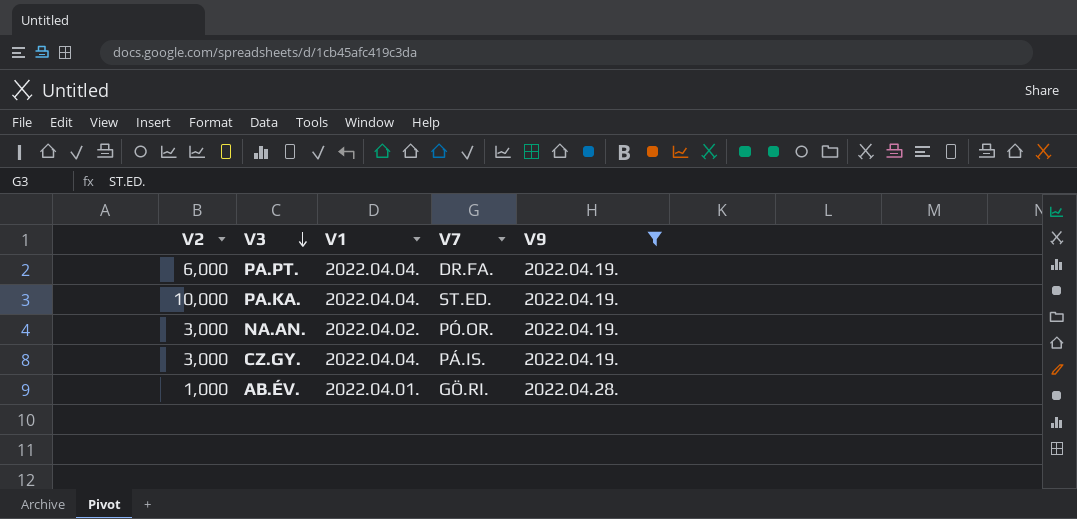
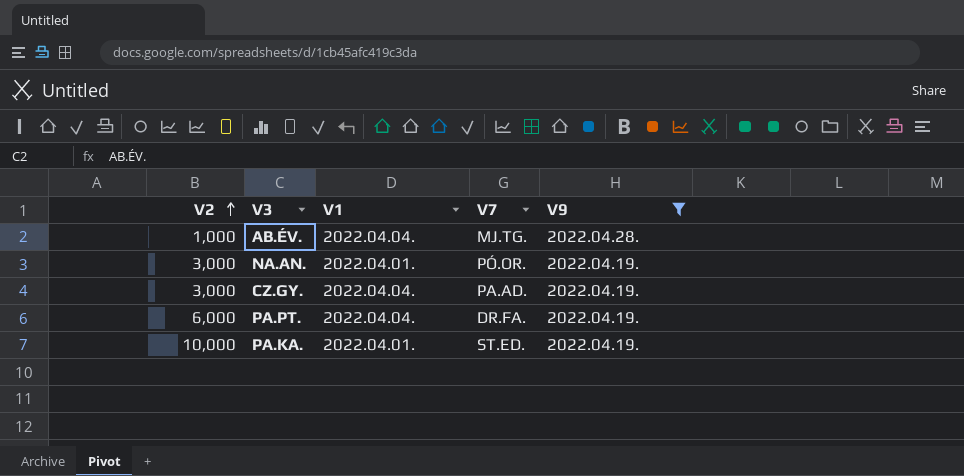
row order: V3 descending -> V2 ascending
AB.ÉV. | V1: 2022.04.01. -> 2022.04.04.
AB.ÉV. | V7: GÖ.RI. -> MJ.TG.
NA.AN. | V1: 2022.04.02. -> 2022.04.01.
CZ.GY. | V7: PÁ.IS. -> PA.AD.
PA.KA. | V1: 2022.04.04. -> 2022.04.01.

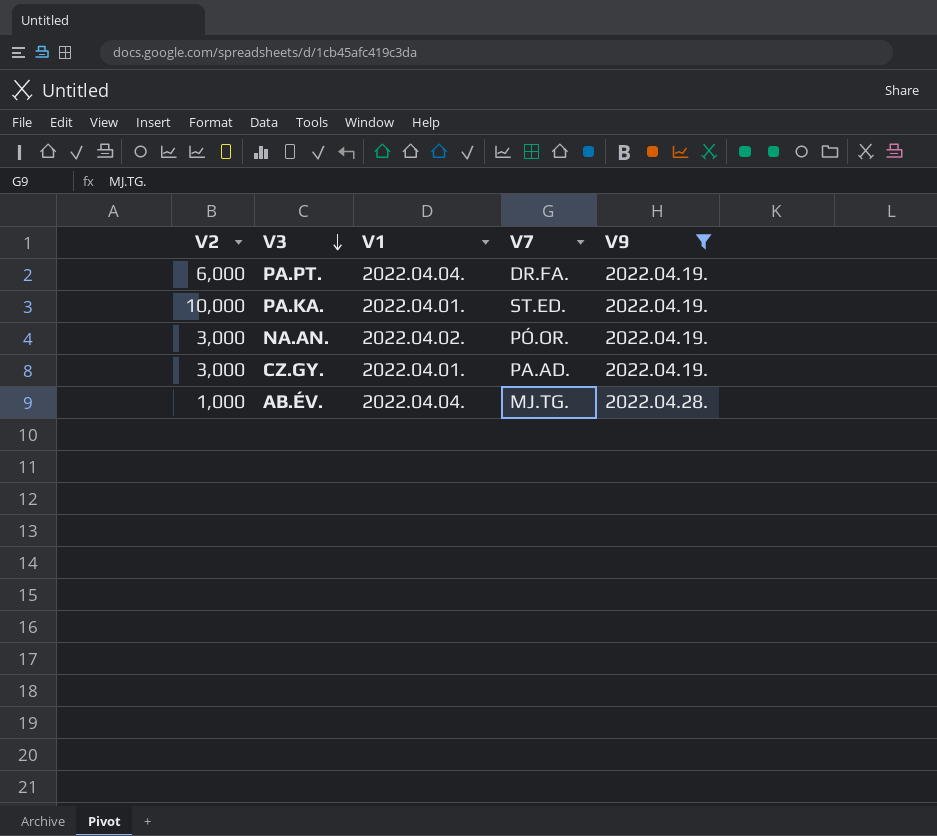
row order: V2 ascending -> V3 descending
NA.AN. | V1: 2022.04.01. -> 2022.04.02.
CZ.GY. | V1: 2022.04.04. -> 2022.04.01.

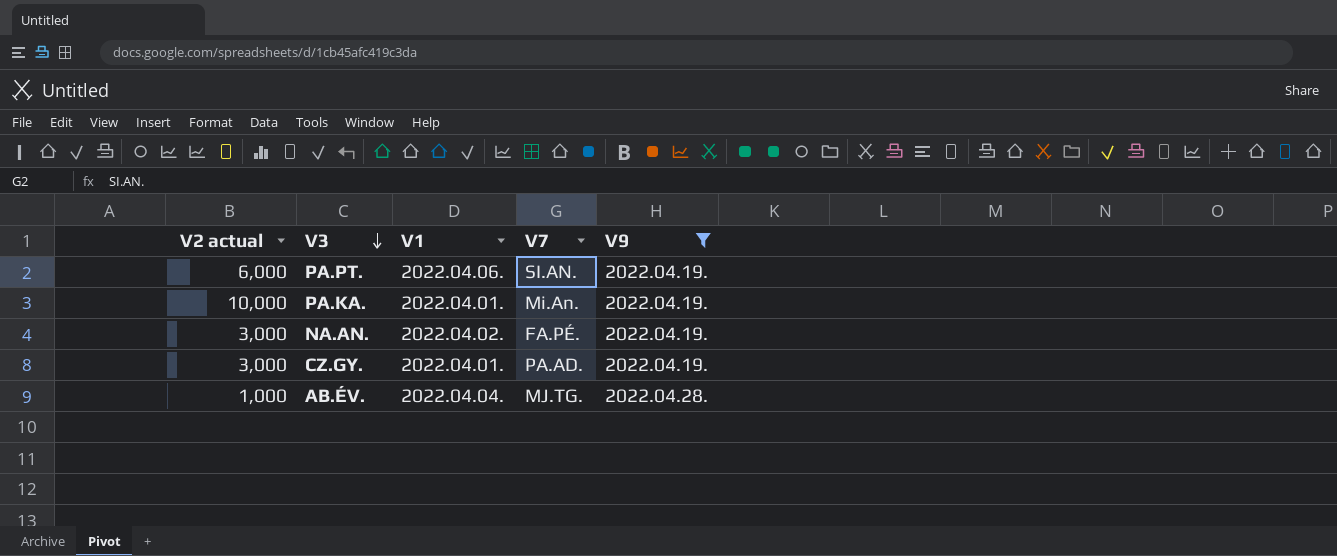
column name: V2 -> V2 actual
PA.PT. | V1: 2022.04.04. -> 2022.04.06.
PA.PT. | V7: DR.FA. -> SI.AN.
PA.KA. | V7: ST.ED. -> Mi.An.
NA.AN. | V7: PÓ.OR. -> FA.PÉ.

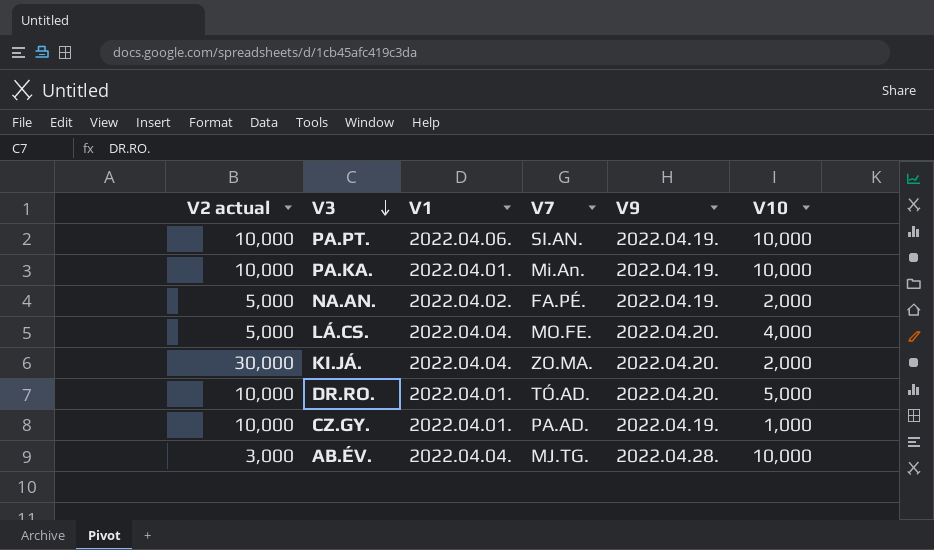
filter: V9 != 2022.04.20. -> none
column V10 | position: none -> 6
PA.PT. | V2 actual: 6,000 -> 10,000
NA.AN. | V2 actual: 3,000 -> 5,000
CZ.GY. | V2 actual: 3,000 -> 10,000
AB.ÉV. | V2 actual: 1,000 -> 3,000

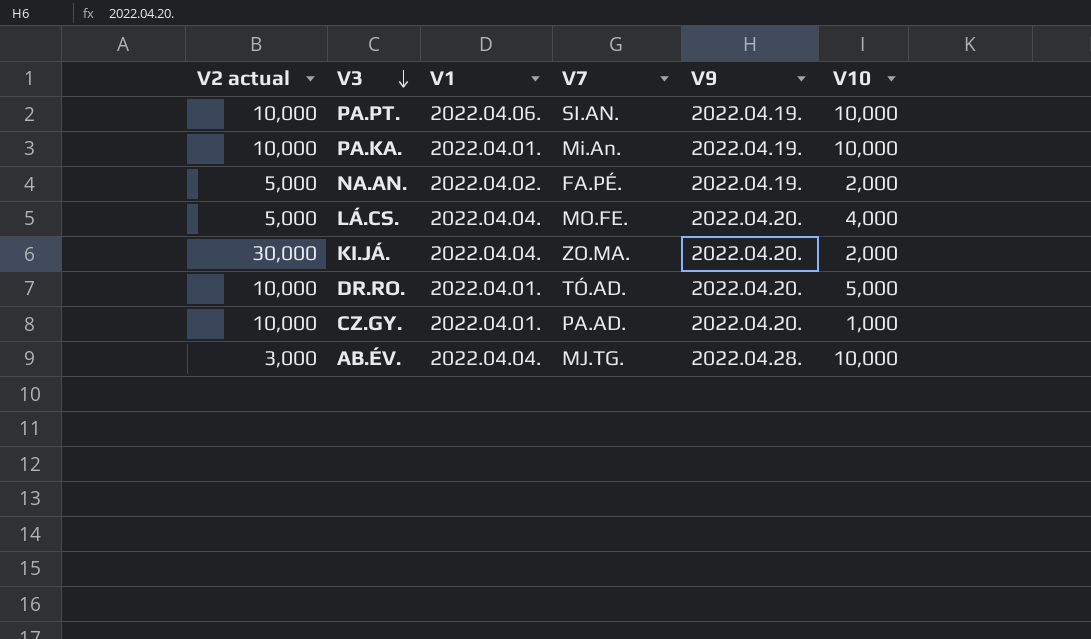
CZ.GY. | V9: 2022.04.19. -> 2022.04.20.

